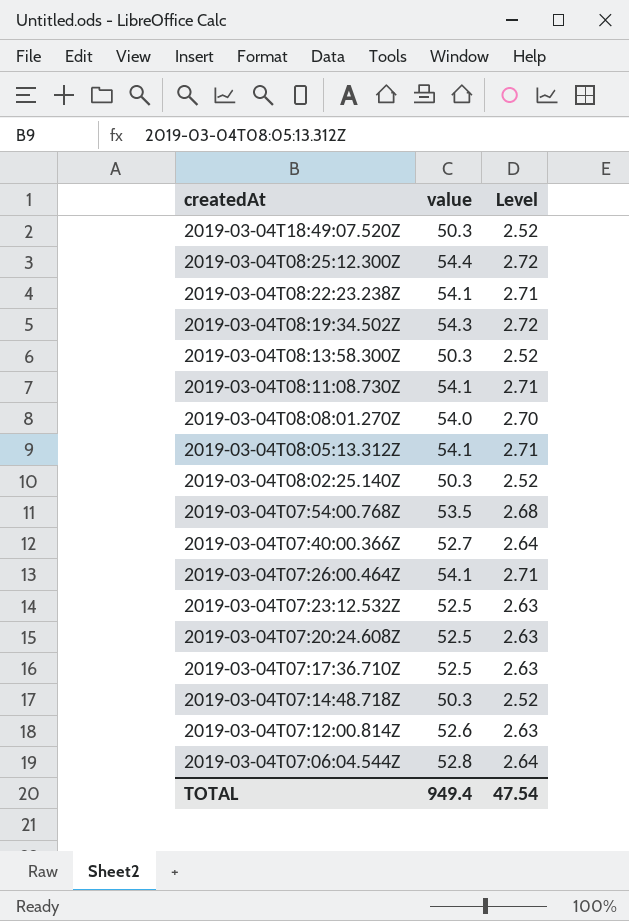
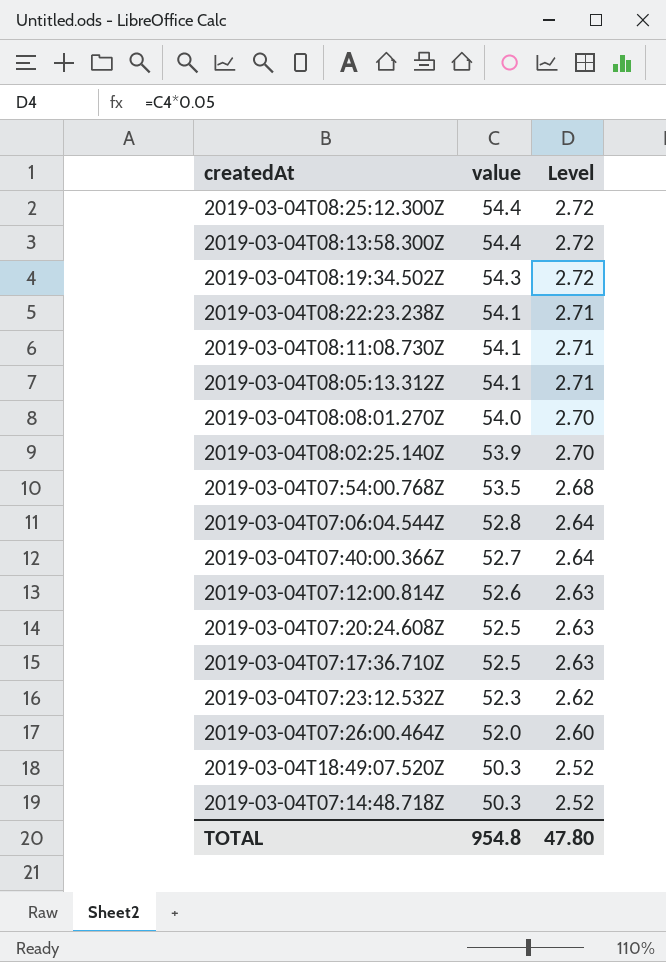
row order: createdAt descending -> value descending
2019-03-04T08:13:58.300Z | value: 50.3 -> 54.4
2019-03-04T08:13:58.300Z | Level: 2.52 -> 2.72
2019-03-04T08:02:25.140Z | value: 50.3 -> 53.9
2019-03-04T08:02:25.140Z | Level: 2.52 -> 2.70
2019-03-04T07:23:12.532Z | value: 52.5 -> 52.3
2019-03-04T07:23:12.532Z | Level: 2.63 -> 2.62
2019-03-04T07:26:00.464Z | value: 54.1 -> 52.0
2019-03-04T07:26:00.464Z | Level: 2.71 -> 2.60
TOTAL | value: 949.4 -> 954.8
TOTAL | Level: 47.54 -> 47.80

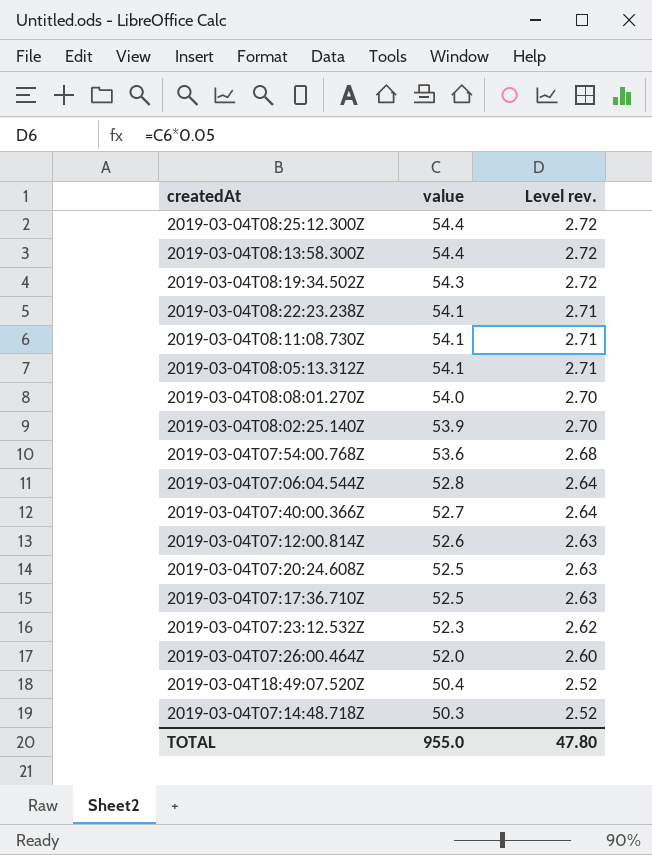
column name: Level -> Level rev.
2019-03-04T07:54:00.768Z | value: 53.5 -> 53.6
2019-03-04T18:49:07.520Z | value: 50.3 -> 50.4
TOTAL | value: 954.8 -> 955.0

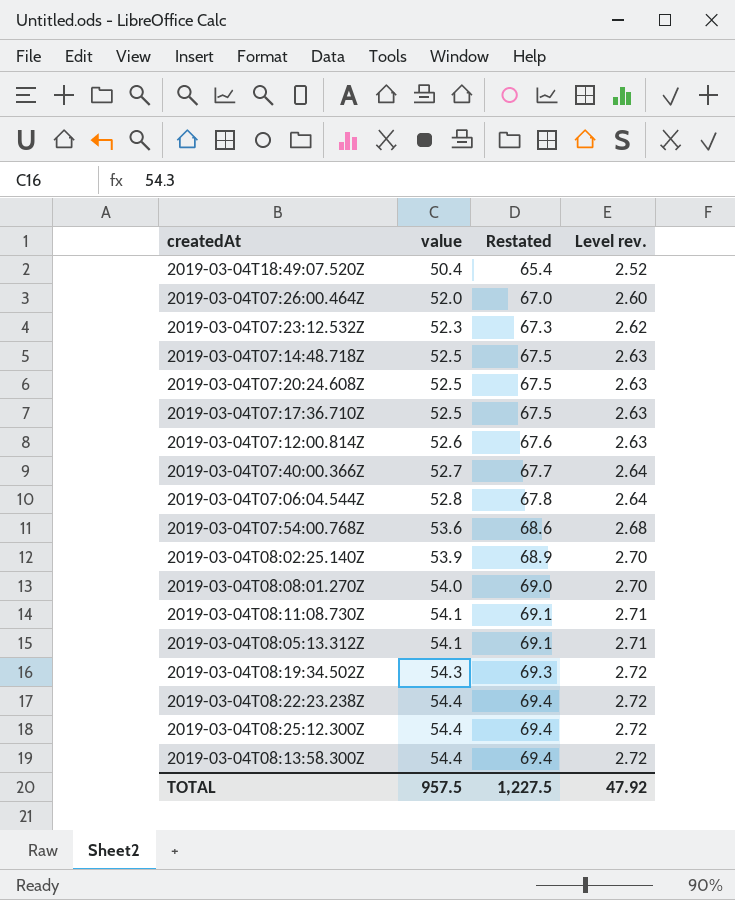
row order: value descending -> value ascending
column Restated | formula: none -> [value] + 15
2019-03-04T07:14:48.718Z | value: 50.3 -> 52.5
2019-03-04T07:14:48.718Z | Level rev.: 2.52 -> 2.63
2019-03-04T08:22:23.238Z | value: 54.1 -> 54.4
2019-03-04T08:22:23.238Z | Level rev.: 2.71 -> 2.72
TOTAL | value: 955.0 -> 957.5
TOTAL | Level rev.: 47.80 -> 47.92

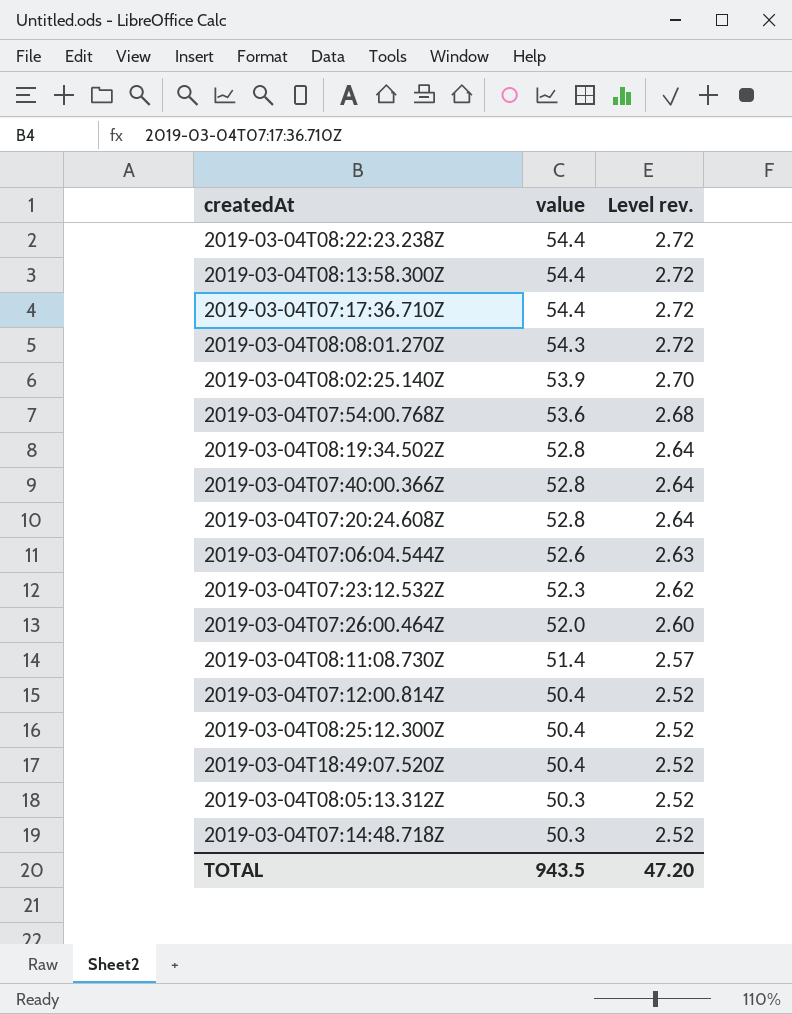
row order: value ascending -> value descending
column Restated | formula: [value] + 15 -> none
2019-03-04T07:17:36.710Z | value: 52.5 -> 54.4
2019-03-04T07:17:36.710Z | Level rev.: 2.63 -> 2.72
2019-03-04T08:08:01.270Z | value: 54.0 -> 54.3
2019-03-04T08:08:01.270Z | Level rev.: 2.70 -> 2.72
2019-03-04T08:19:34.502Z | value: 54.3 -> 52.8
2019-03-04T08:19:34.502Z | Level rev.: 2.72 -> 2.64
2019-03-04T07:40:00.366Z | value: 52.7 -> 52.8
2019-03-04T07:20:24.608Z | value: 52.5 -> 52.8
2019-03-04T07:20:24.608Z | Level rev.: 2.63 -> 2.64
2019-03-04T07:06:04.544Z | value: 52.8 -> 52.6
2019-03-04T07:06:04.544Z | Level rev.: 2.64 -> 2.63
2019-03-04T08:11:08.730Z | value: 54.1 -> 51.4
2019-03-04T08:11:08.730Z | Level rev.: 2.71 -> 2.57
2019-03-04T07:12:00.814Z | value: 52.6 -> 50.4
2019-03-04T07:12:00.814Z | Level rev.: 2.63 -> 2.52
2019-03-04T08:25:12.300Z | value: 54.4 -> 50.4
2019-03-04T08:25:12.300Z | Level rev.: 2.72 -> 2.52
2019-03-04T08:05:13.312Z | value: 54.1 -> 50.3
2019-03-04T08:05:13.312Z | Level rev.: 2.71 -> 2.52
2019-03-04T07:14:48.718Z | value: 52.5 -> 50.3
2019-03-04T07:14:48.718Z | Level rev.: 2.63 -> 2.52
TOTAL | value: 957.5 -> 943.5
TOTAL | Level rev.: 47.92 -> 47.20

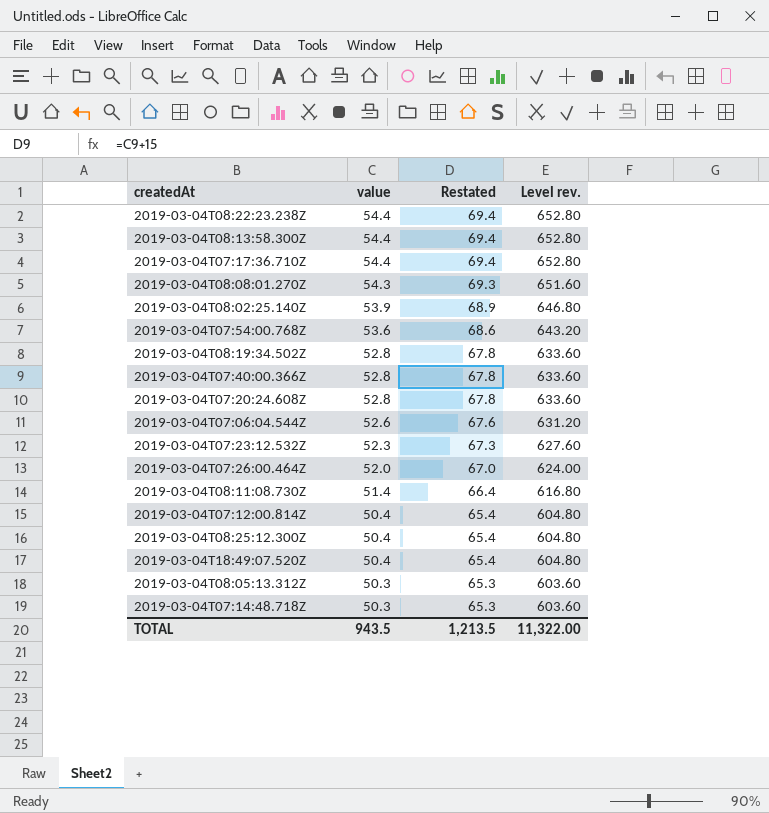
column Restated | formula: none -> [value] + 15
column Level rev. | formula: [value] * 0.05 -> [value] * 12
TOTAL | Level rev.: 47.20 -> 11,322.00

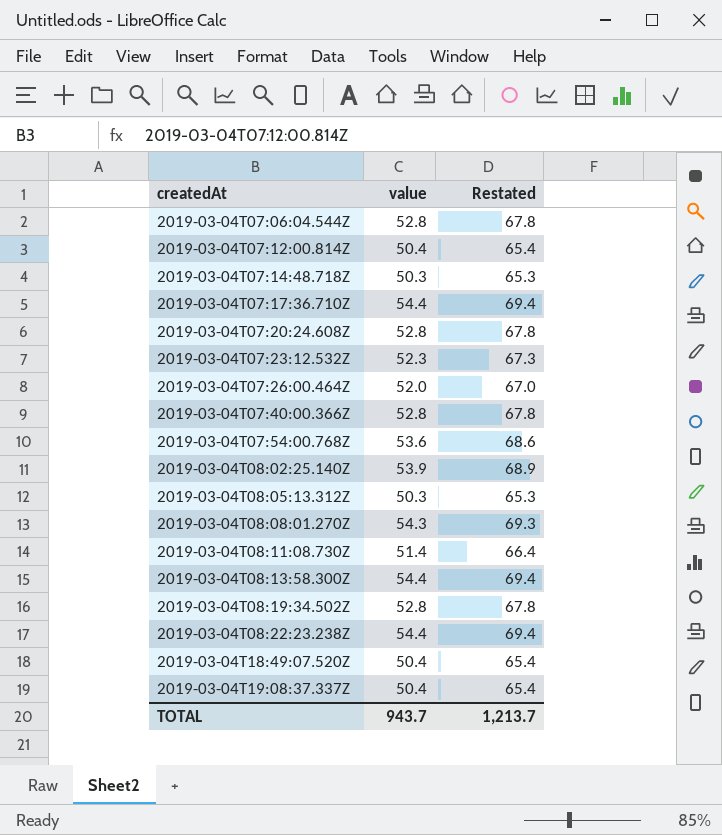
row order: value descending -> createdAt ascending
column Level rev. | formula: [value] * 12 -> none
row 2019-03-04T08:25:12.300Z: 50.4 | 65.4 | 604.80 -> none
2019-03-04T07:06:04.544Z | value: 52.6 -> 52.8
2019-03-04T07:06:04.544Z | Restated: 67.6 -> 67.8
row 2019-03-04T19:08:37.337Z: none -> 50.4 | 65.4
TOTAL | value: 943.5 -> 943.7
TOTAL | Restated: 1,213.5 -> 1,213.7

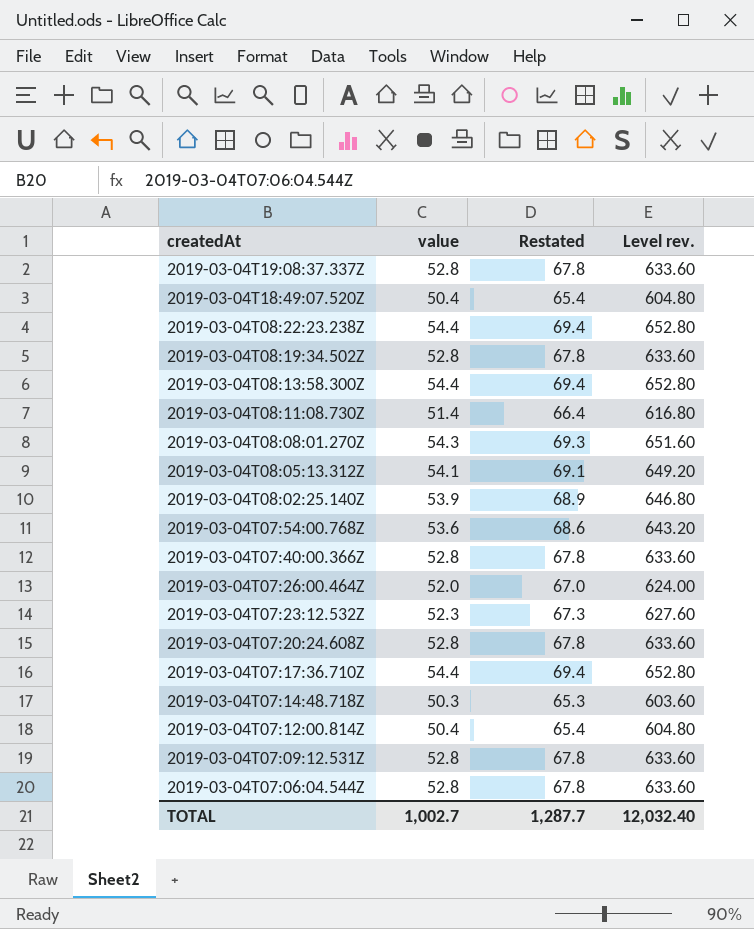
row order: createdAt ascending -> createdAt descending
column Level rev. | formula: none -> [value] * 12
2019-03-04T19:08:37.337Z | value: 50.4 -> 52.8
2019-03-04T19:08:37.337Z | Restated: 65.4 -> 67.8
2019-03-04T08:05:13.312Z | value: 50.3 -> 54.1
2019-03-04T08:05:13.312Z | Restated: 65.3 -> 69.1
row 2019-03-04T07:09:12.531Z: none -> 52.8 | 67.8 | 633.60
TOTAL | value: 943.7 -> 1,002.7
TOTAL | Restated: 1,213.7 -> 1,287.7

